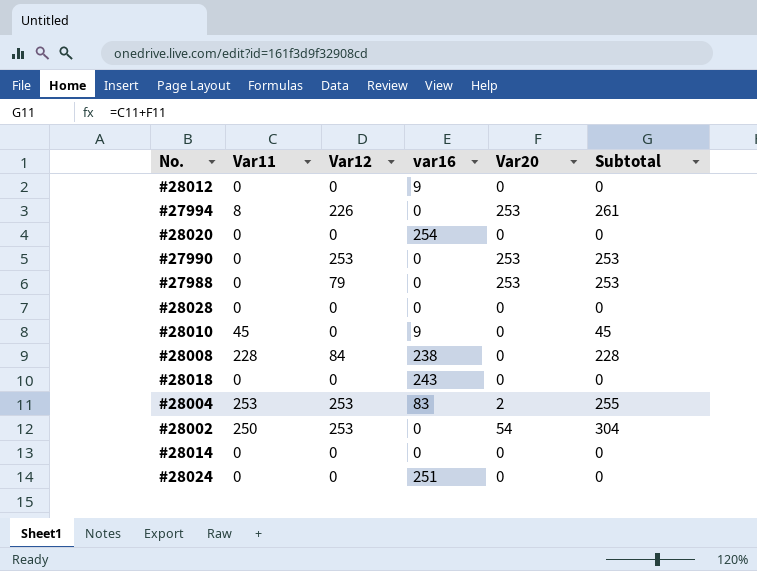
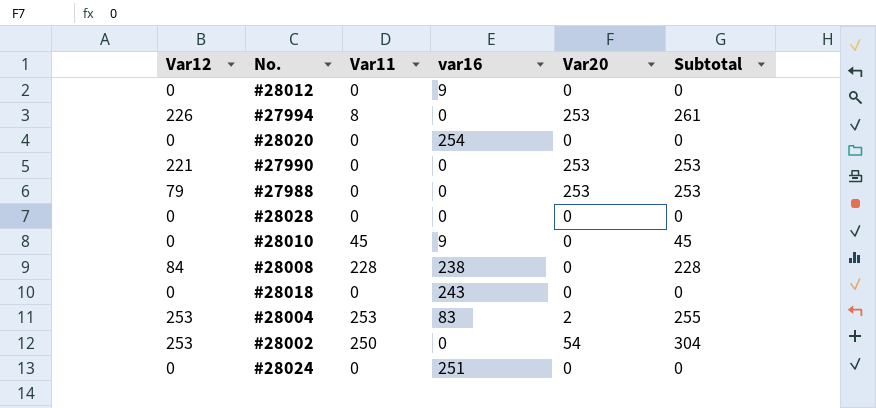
column Var12 | position: 3 -> 1
row #28014: 0 | 0 | 0 | 0 | 0 -> none
#27990 | Var12: 253 -> 221

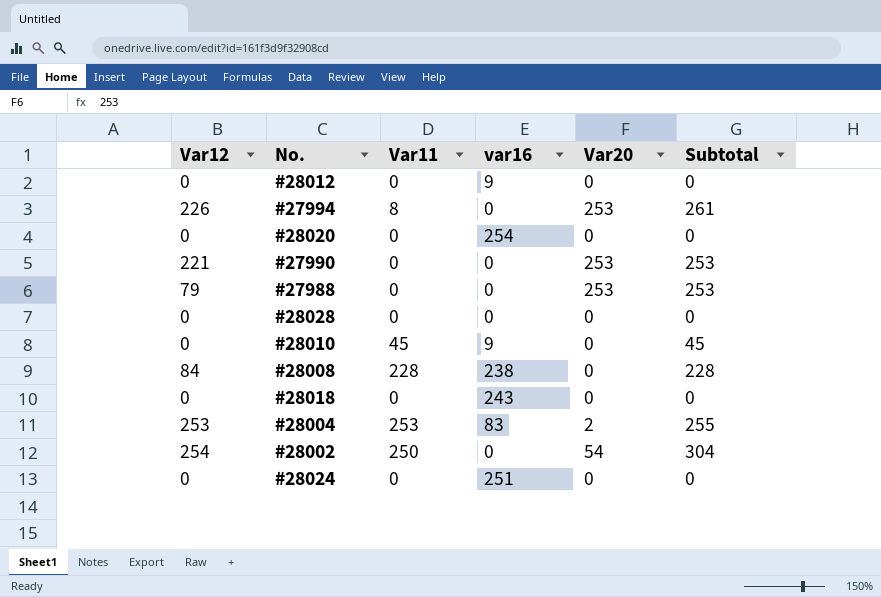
#28002 | Var12: 253 -> 254

